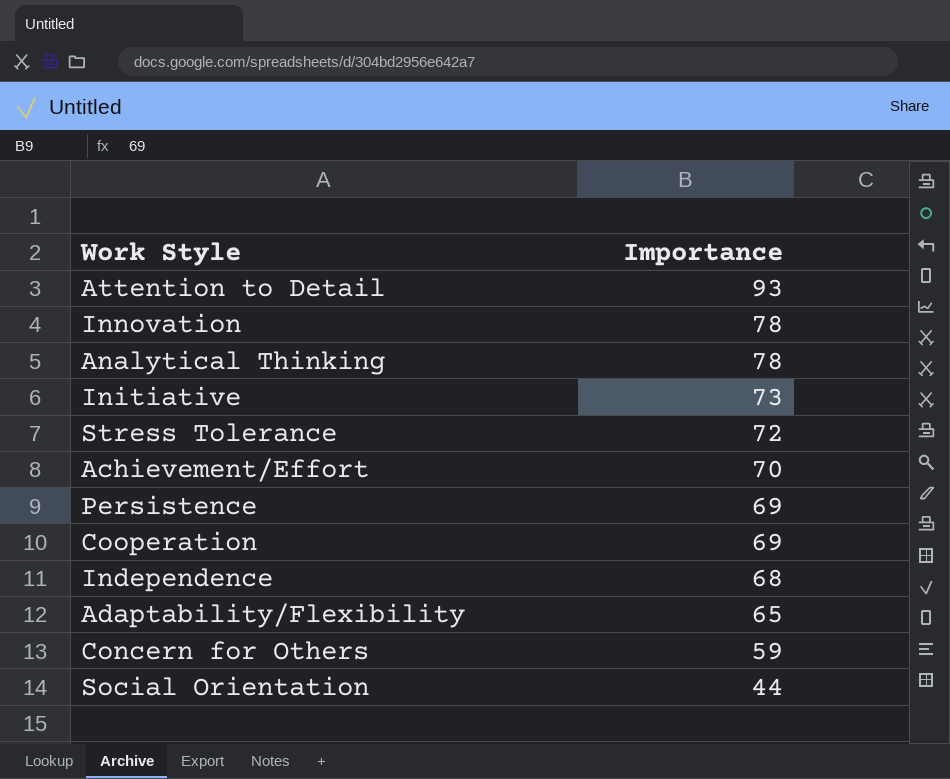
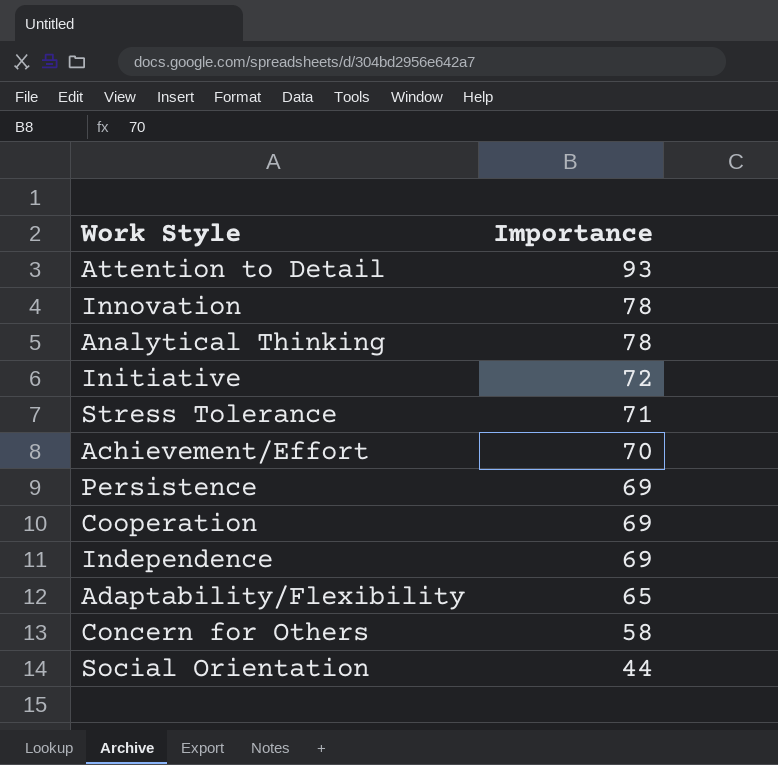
Initiative | Importance: 73 -> 72
Stress Tolerance | Importance: 72 -> 71
Independence | Importance: 68 -> 69
Concern for Others | Importance: 59 -> 58

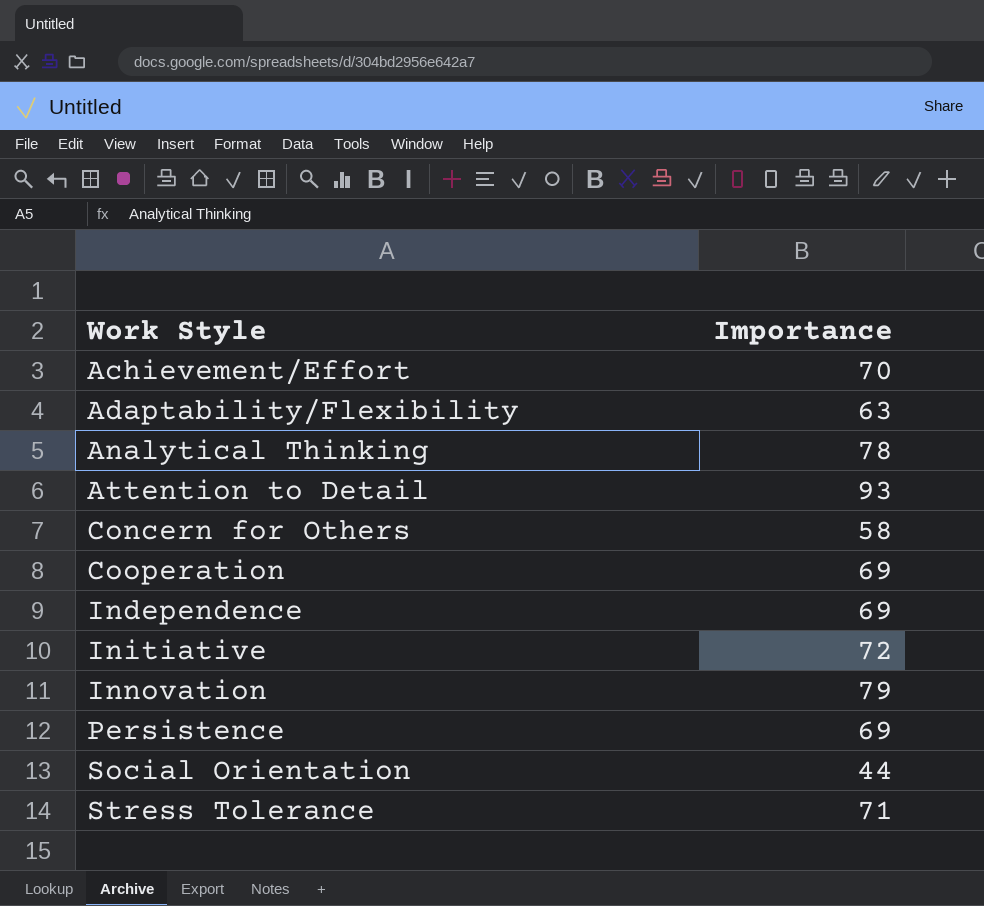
row order: Importance descending -> Work Style ascending
Adaptability/Flexibility | Importance: 65 -> 63
Innovation | Importance: 78 -> 79

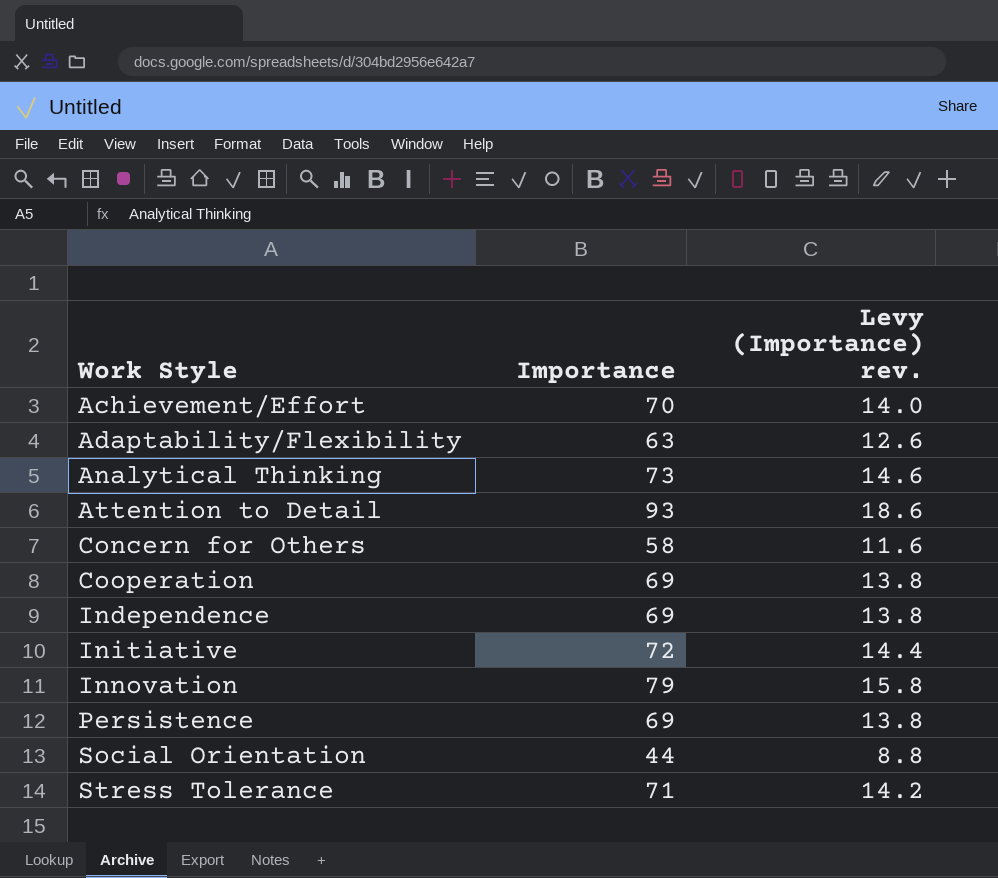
column Levy (Importance) rev. | formula: none -> [Importance] * 0.2
Analytical Thinking | Importance: 78 -> 73

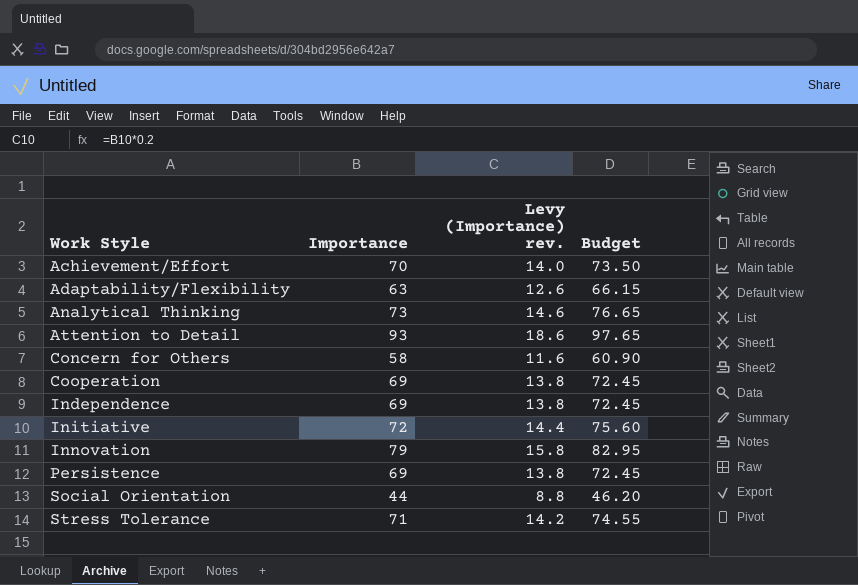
column Budget | formula: none -> [Importance] * 1.05

